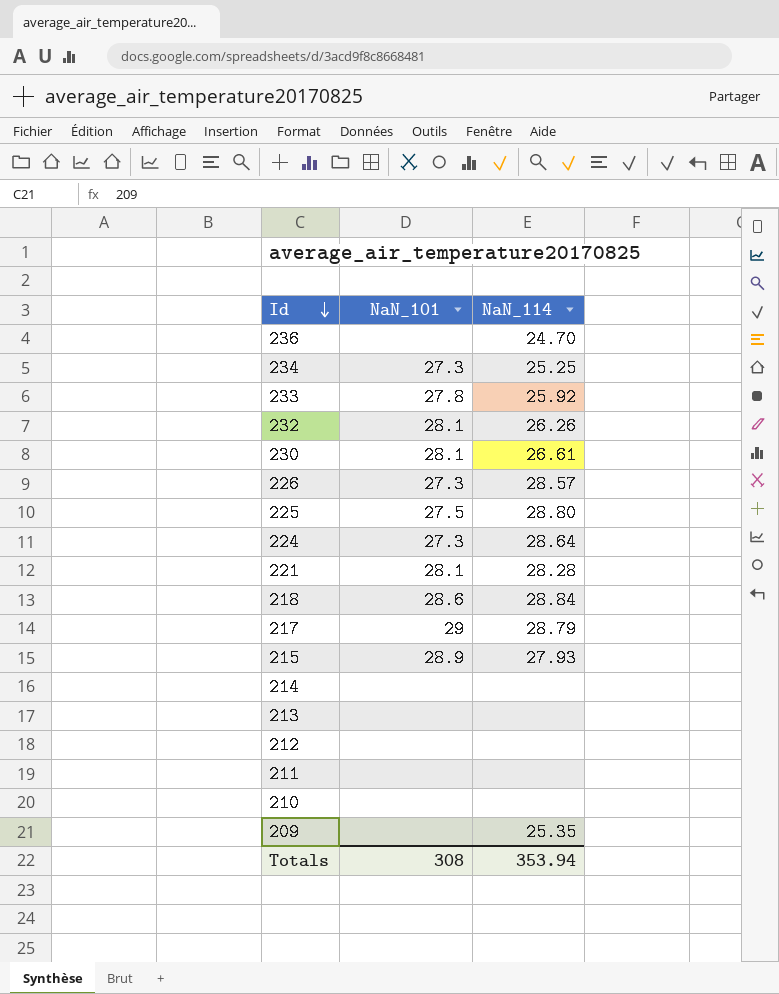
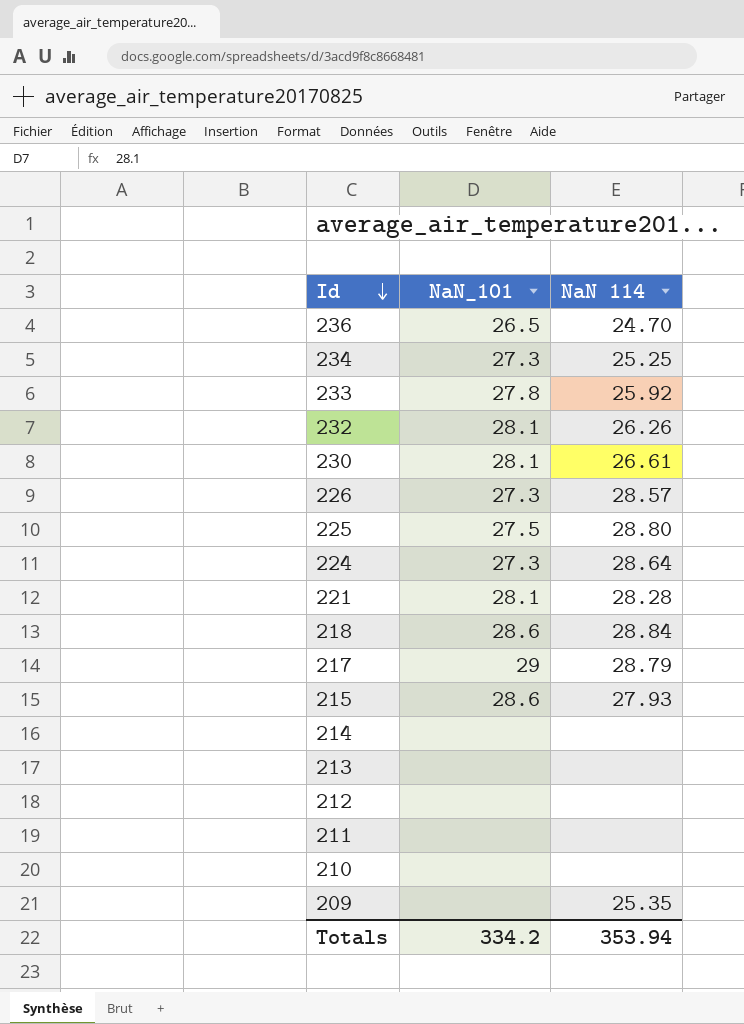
column name: NaN_114 -> NaN 114
236 | NaN_101: none -> 26.5
215 | NaN_101: 28.9 -> 28.6
Totals | NaN_101: 308 -> 334.2

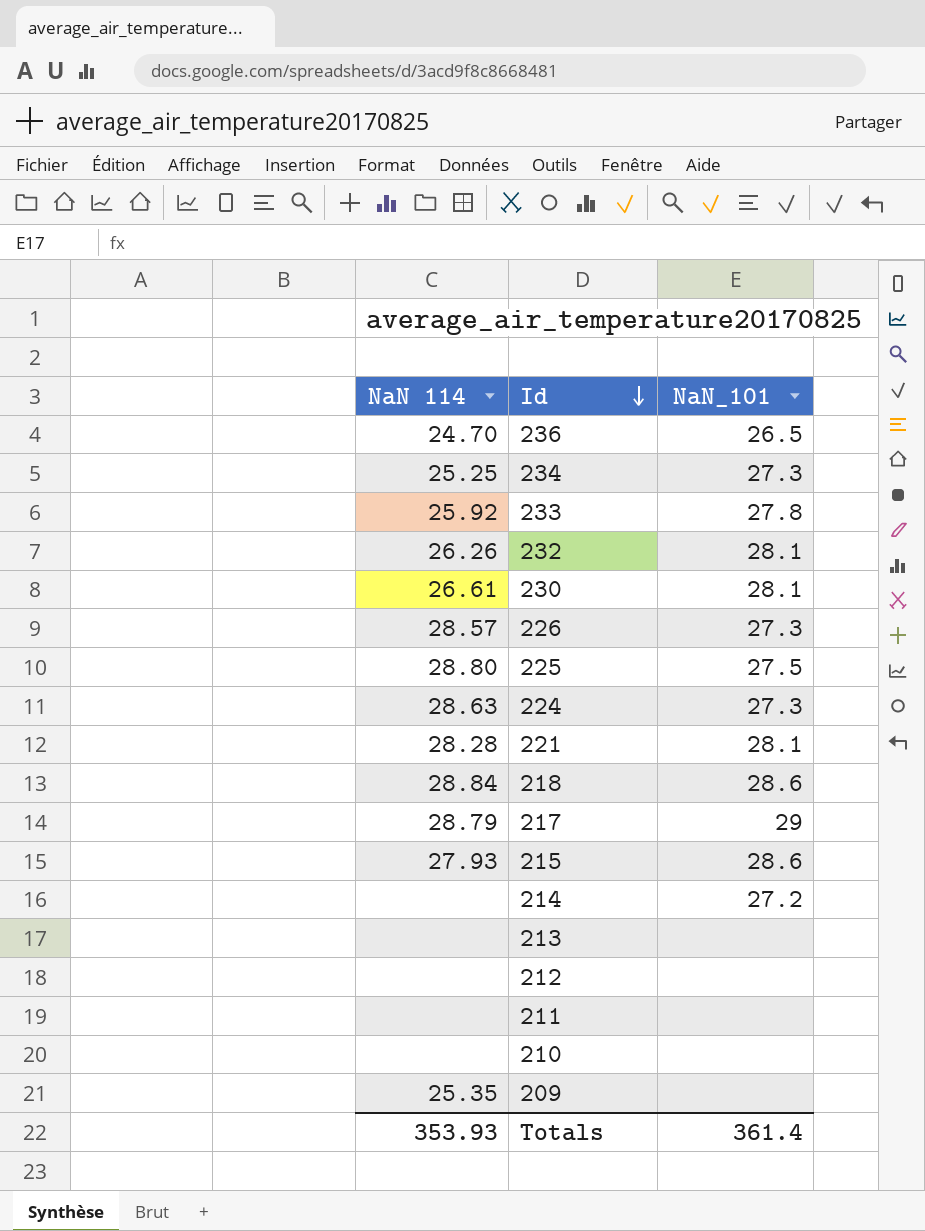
column NaN 114 | position: 3 -> 1
224 | NaN 114: 28.64 -> 28.63
214 | NaN_101: none -> 27.2
Totals | NaN 114: 353.94 -> 353.93
Totals | NaN_101: 334.2 -> 361.4

